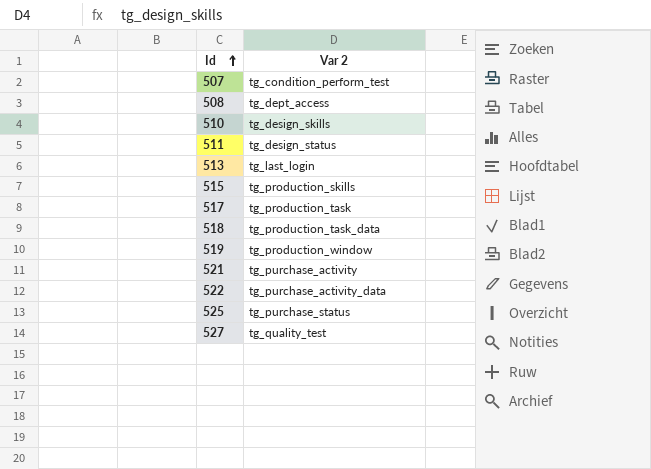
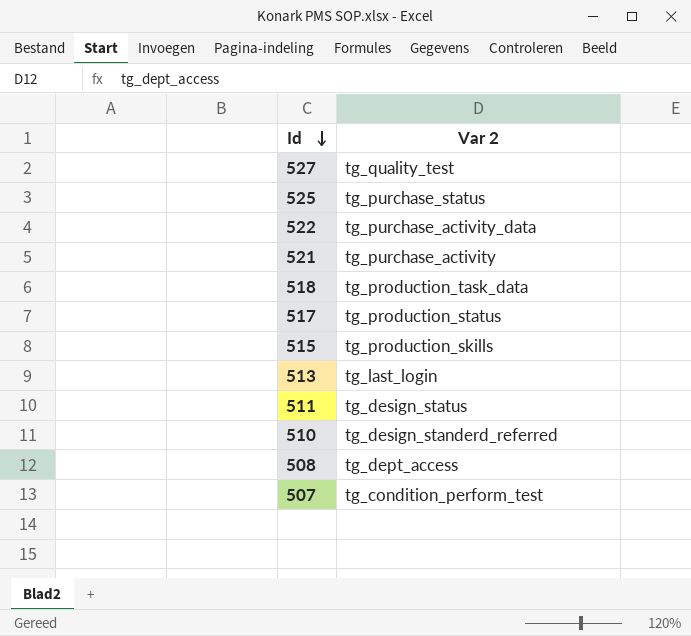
row order: Id ascending -> Id descending
row 519: tg_production_window -> none
517 | Var 2: tg_production_task -> tg_production_status
510 | Var 2: tg_design_skills -> tg_design_standerd_referred

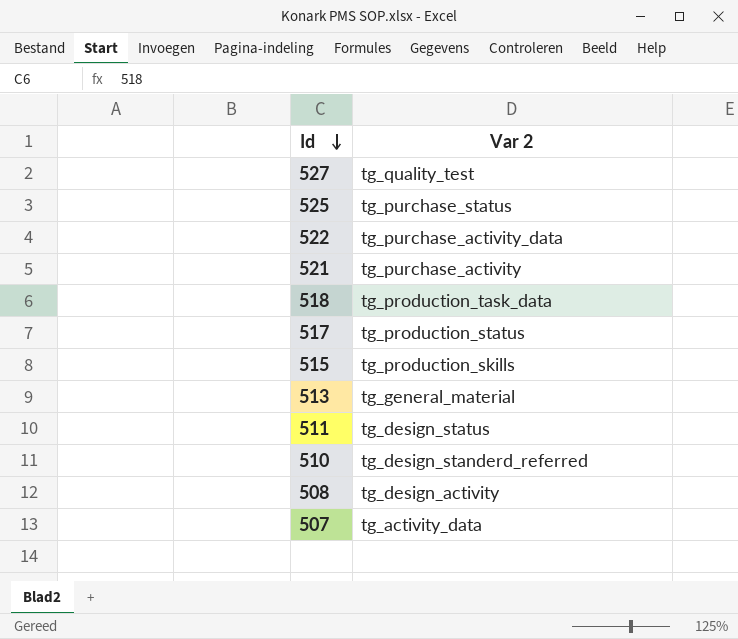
513 | Var 2: tg_last_login -> tg_general_material
508 | Var 2: tg_dept_access -> tg_design_activity
507 | Var 2: tg_condition_perform_test -> tg_activity_data

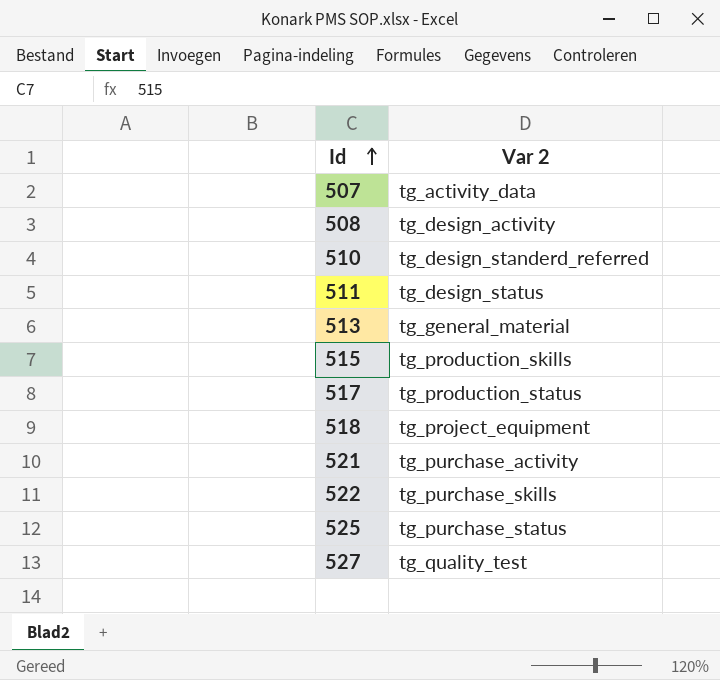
row order: Id descending -> Id ascending
518 | Var 2: tg_production_task_data -> tg_project_equipment
522 | Var 2: tg_purchase_activity_data -> tg_purchase_skills

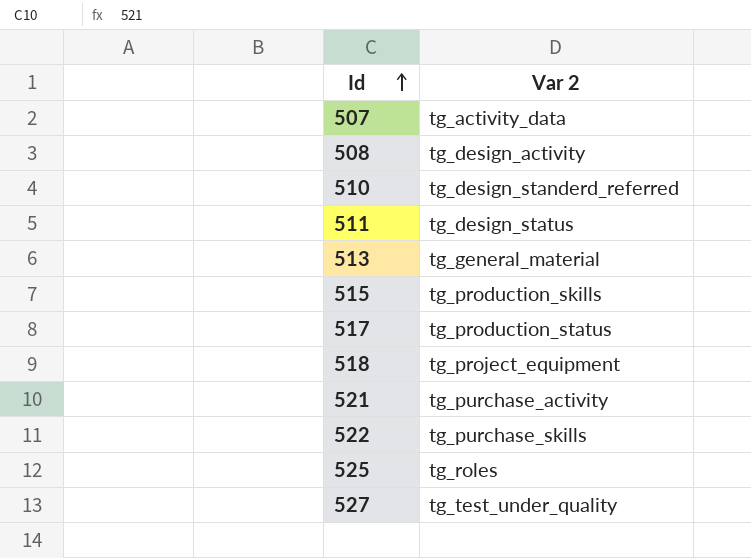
525 | Var 2: tg_purchase_status -> tg_roles
527 | Var 2: tg_quality_test -> tg_test_under_quality

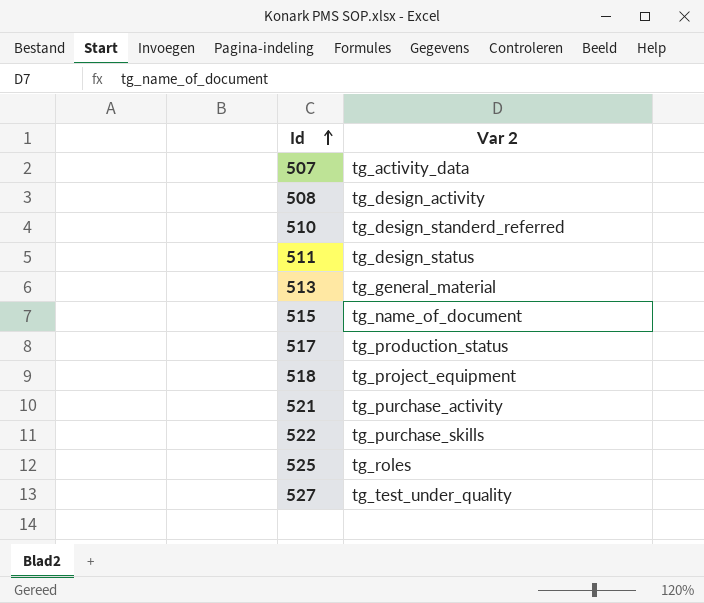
515 | Var 2: tg_production_skills -> tg_name_of_document

